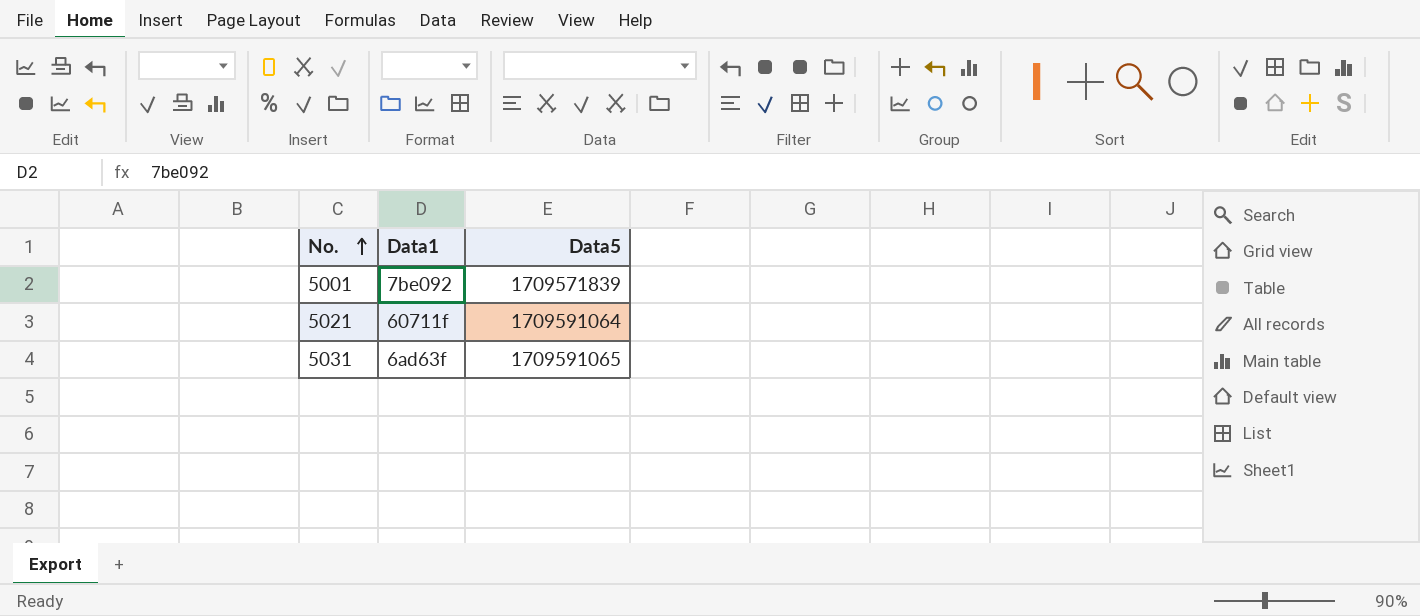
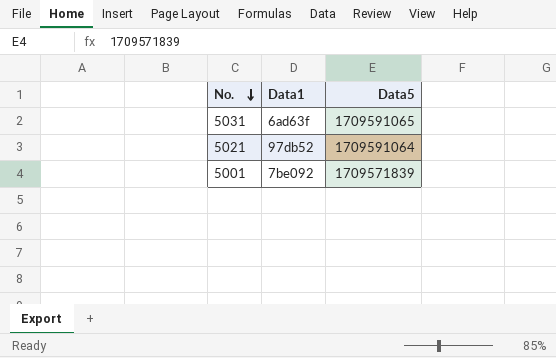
row order: No. ascending -> No. descending
5021 | Data1: 60711f -> 97db52

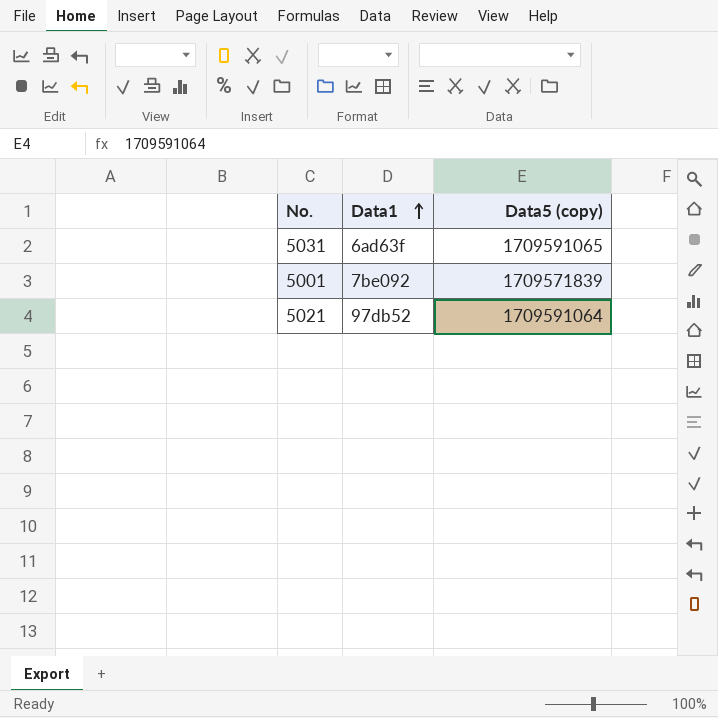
row order: No. descending -> Data1 ascending
column name: Data5 -> Data5 (copy)

